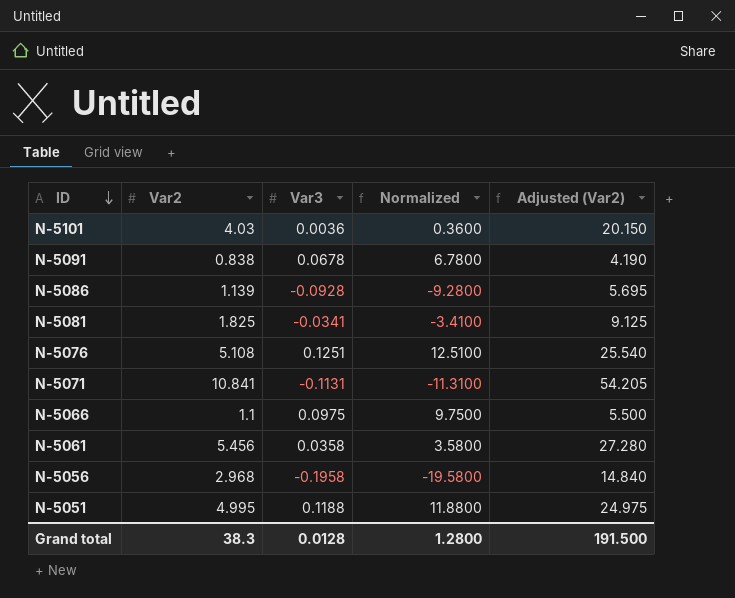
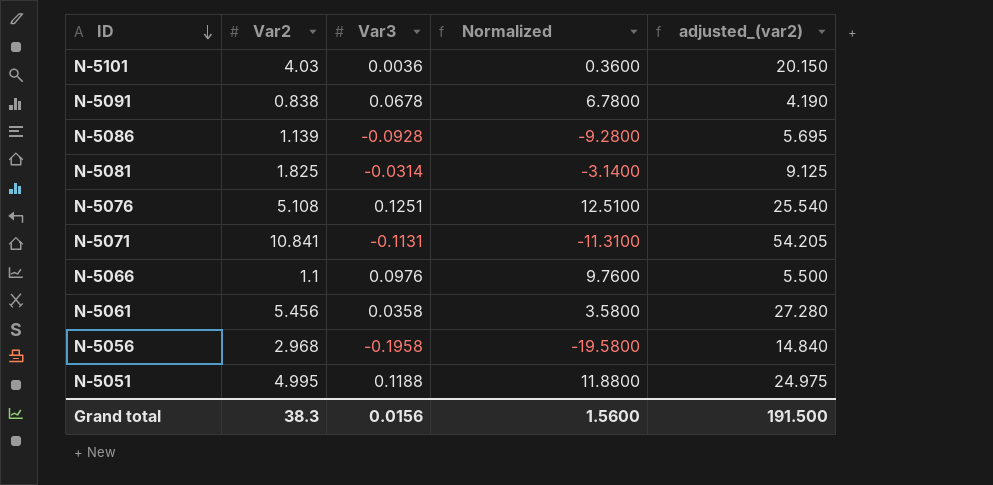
column name: Adjusted (Var2) -> adjusted_(var2)
N-5081 | Var3: -0.0341 -> -0.0314
N-5081 | Normalized: -3.4100 -> -3.1400
N-5066 | Var3: 0.0975 -> 0.0976
N-5066 | Normalized: 9.7500 -> 9.7600
Grand total | Var3: 0.0128 -> 0.0156
Grand total | Normalized: 1.2800 -> 1.5600

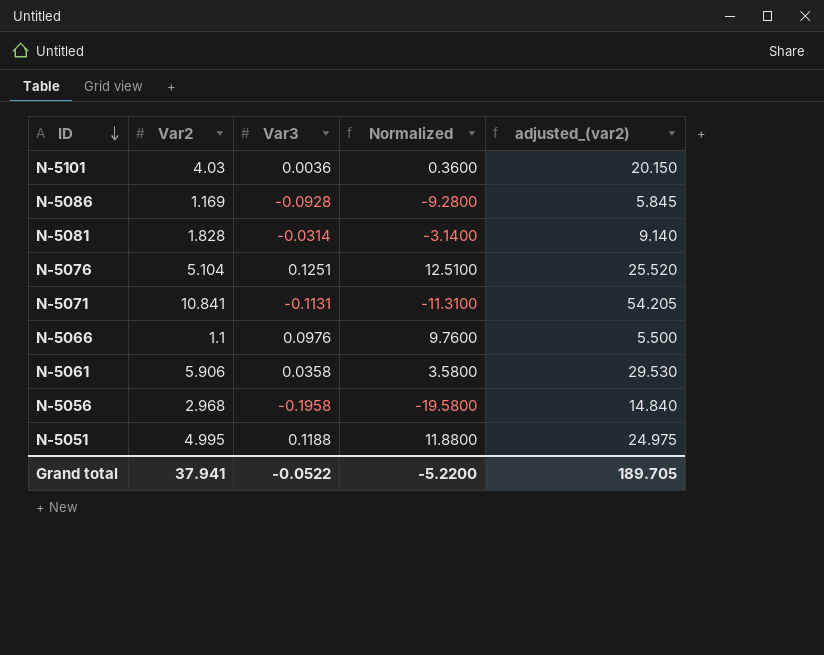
row N-5091: 0.838 | 0.0678 | 6.7800 | 4.190 -> none
N-5086 | Var2: 1.139 -> 1.169
N-5086 | adjusted_(var2): 5.695 -> 5.845
N-5081 | Var2: 1.825 -> 1.828
N-5081 | adjusted_(var2): 9.125 -> 9.140
N-5076 | Var2: 5.108 -> 5.104
N-5076 | adjusted_(var2): 25.540 -> 25.520
N-5061 | Var2: 5.456 -> 5.906
N-5061 | adjusted_(var2): 27.280 -> 29.530
Grand total | Var2: 38.3 -> 37.941
Grand total | Var3: 0.0156 -> -0.0522
Grand total | Normalized: 1.5600 -> -5.2200
Grand total | adjusted_(var2): 191.500 -> 189.705

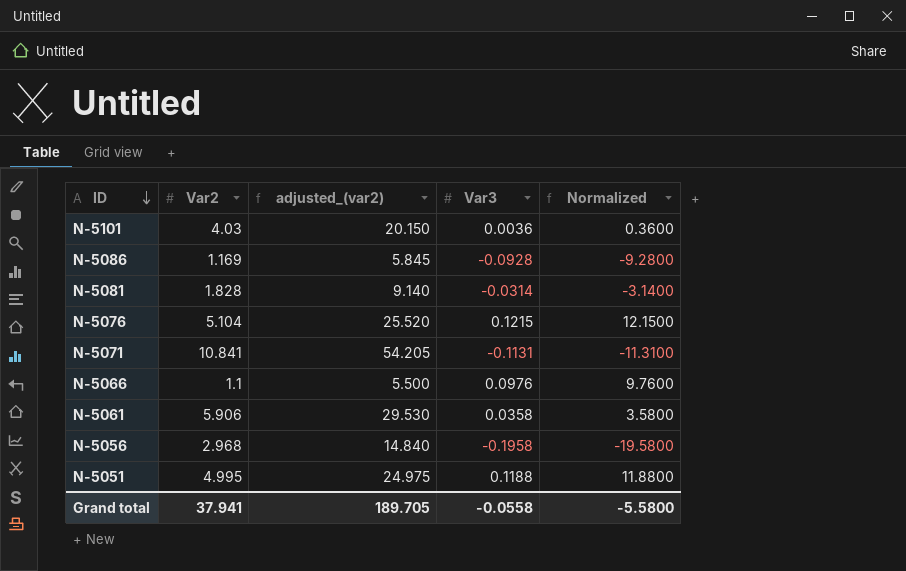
column adjusted_(var2) | position: 5 -> 3
N-5076 | Var3: 0.1251 -> 0.1215
N-5076 | Normalized: 12.5100 -> 12.1500
Grand total | Var3: -0.0522 -> -0.0558
Grand total | Normalized: -5.2200 -> -5.5800

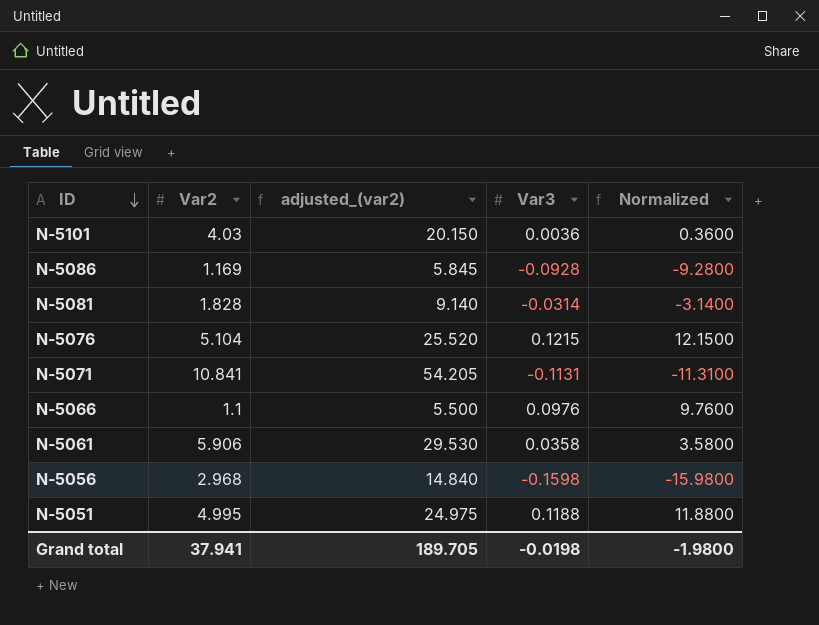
N-5056 | Var3: -0.1958 -> -0.1598
N-5056 | Normalized: -19.5800 -> -15.9800
Grand total | Var3: -0.0558 -> -0.0198
Grand total | Normalized: -5.5800 -> -1.9800

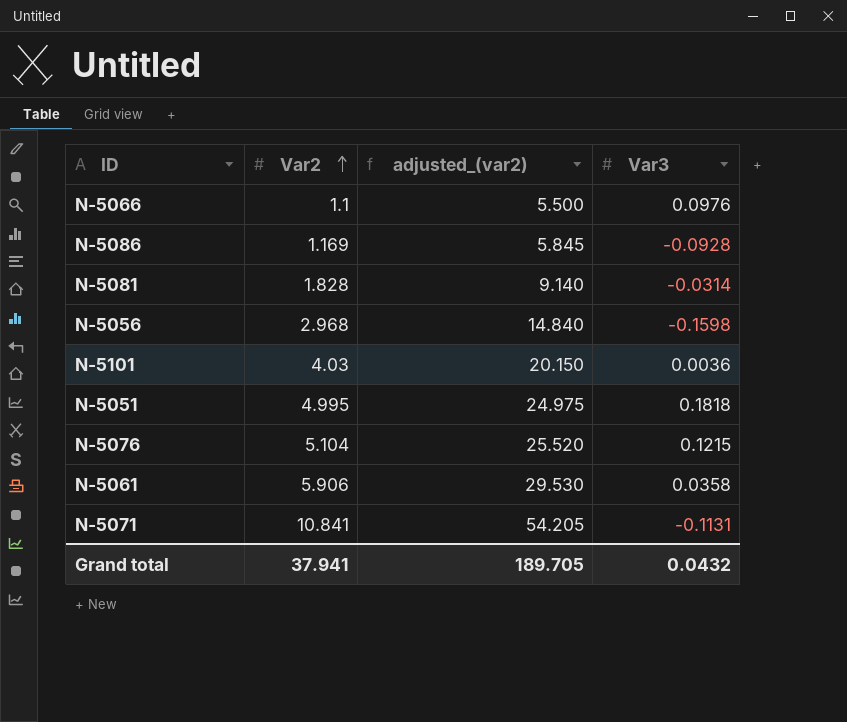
row order: ID descending -> Var2 ascending
column Normalized | formula: [Var3] * 100 -> none
N-5051 | Var3: 0.1188 -> 0.1818
Grand total | Var3: -0.0198 -> 0.0432

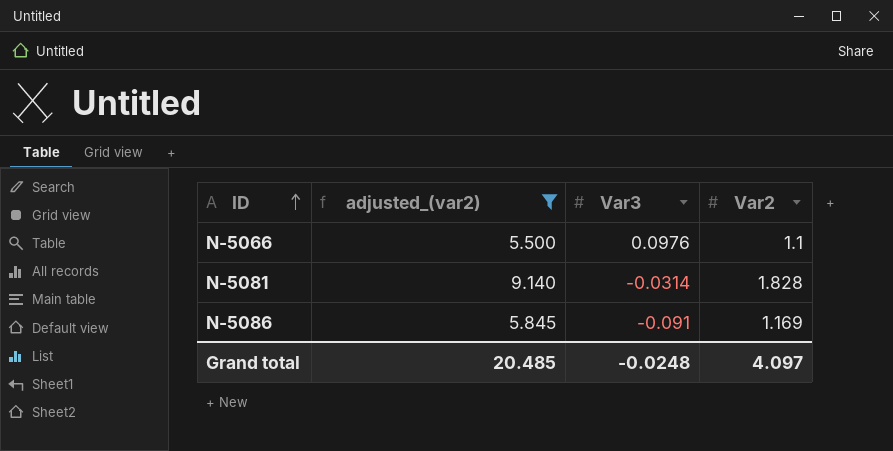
filter: none -> adjusted_(var2) <= 9.140
row order: Var2 ascending -> ID ascending
column Var2 | position: 2 -> 4
N-5086 | Var3: -0.0928 -> -0.091
Grand total | adjusted_(var2): 189.705 -> 20.485
Grand total | Var3: 0.0432 -> -0.0248
Grand total | Var2: 37.941 -> 4.097

